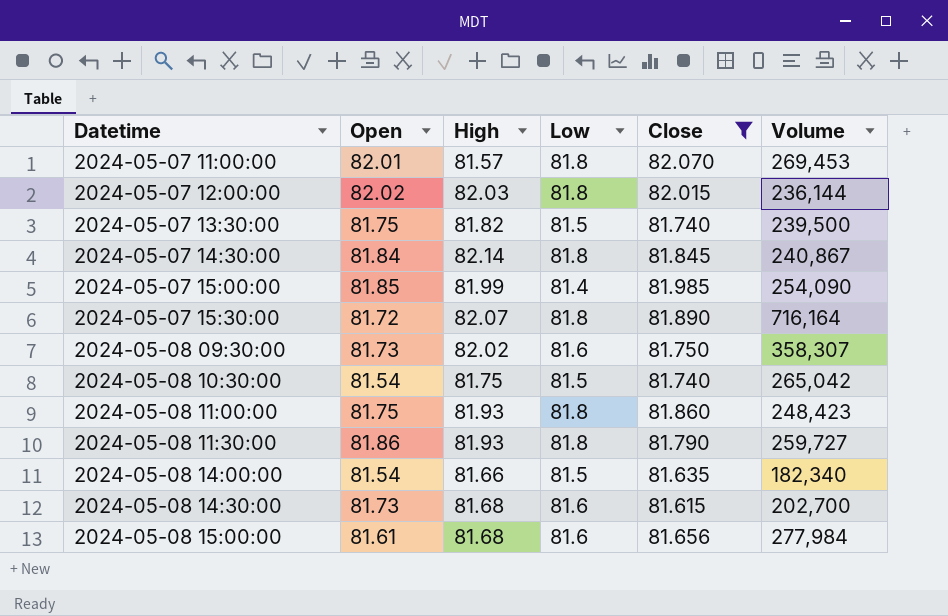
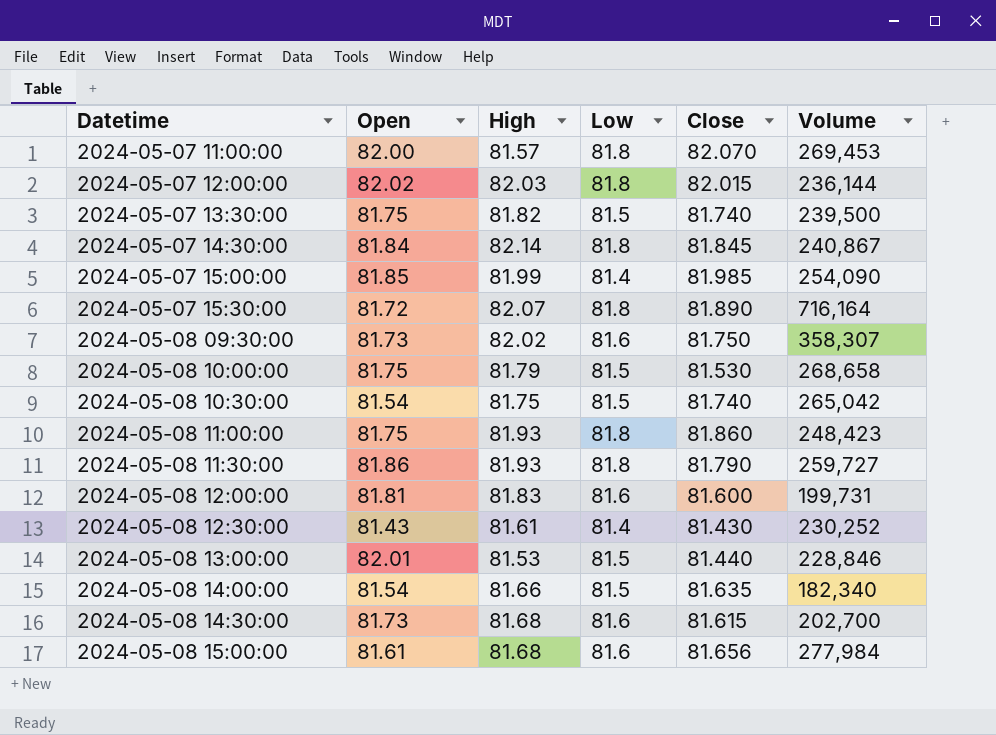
filter: Close >= 81.615 -> none
2024-05-07 11:00:00 | Open: 82.01 -> 82.00

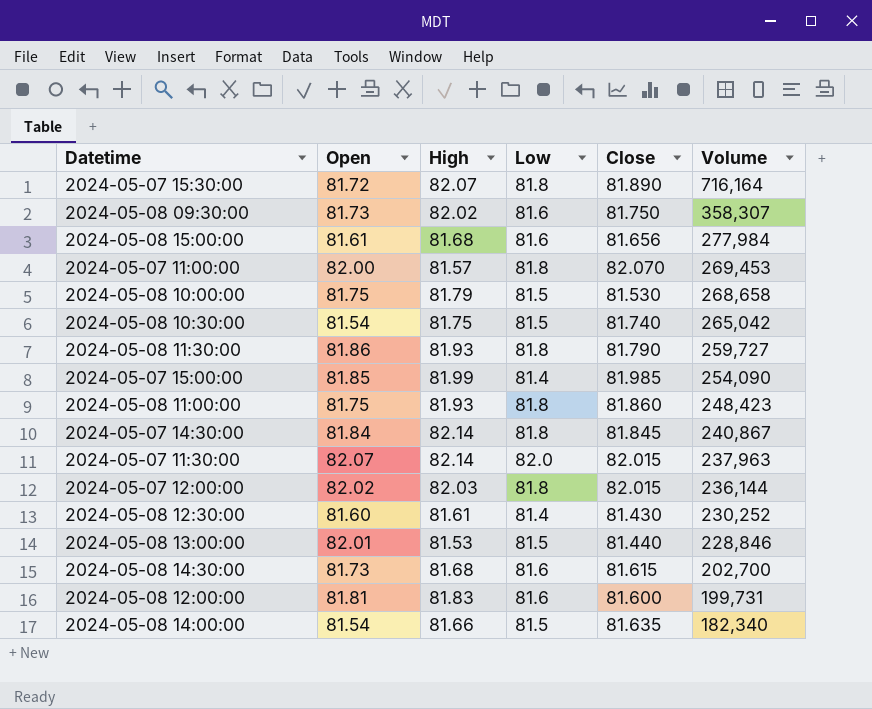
row order: Datetime ascending -> Volume descending
row 2024-05-07 13:30:00: 81.75 | 81.82 | 81.5 | 81.740 | 239,500 -> none
row 2024-05-07 11:30:00: none -> 82.07 | 82.14 | 82.0 | 82.015 | 237,963
2024-05-08 12:30:00 | Open: 81.43 -> 81.60

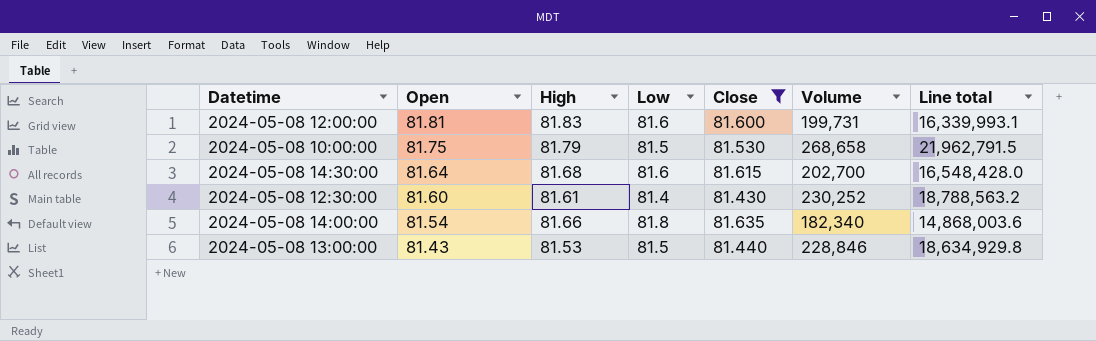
filter: none -> Close <= 81.635
row order: Volume descending -> Open descending
column Line total | formula: none -> [Open] * [Volume]
2024-05-08 14:30:00 | Open: 81.73 -> 81.64
2024-05-08 14:00:00 | Low: 81.5 -> 81.8
2024-05-08 13:00:00 | Open: 82.01 -> 81.43

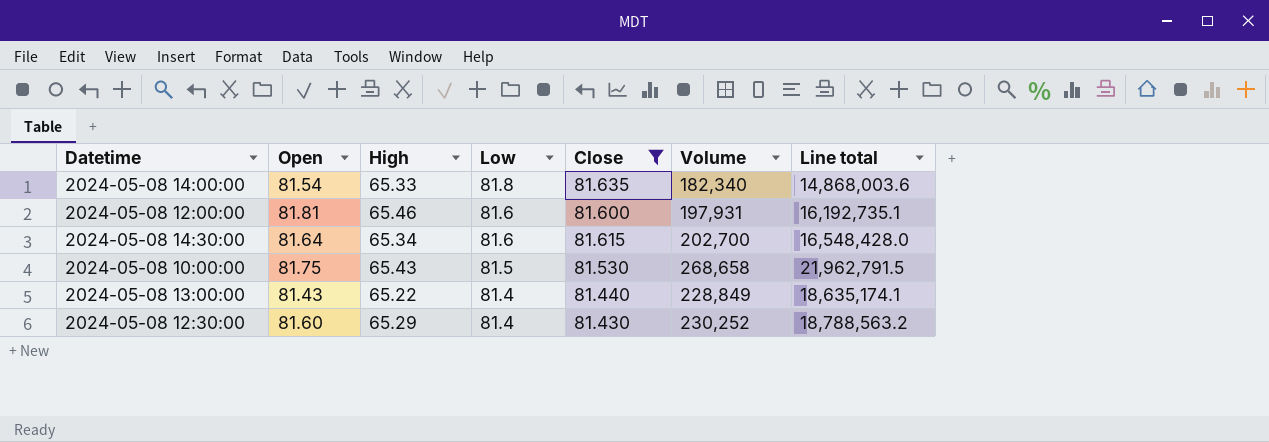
row order: Open descending -> Low descending
2024-05-08 14:00:00 | High: 81.66 -> 65.33
2024-05-08 12:00:00 | High: 81.83 -> 65.46
2024-05-08 12:00:00 | Volume: 199,731 -> 197,931
2024-05-08 12:00:00 | Line total: 16,339,993.1 -> 16,192,735.1
2024-05-08 14:30:00 | High: 81.68 -> 65.34
2024-05-08 10:00:00 | High: 81.79 -> 65.43
2024-05-08 13:00:00 | High: 81.53 -> 65.22
2024-05-08 13:00:00 | Low: 81.5 -> 81.4
2024-05-08 13:00:00 | Volume: 228,846 -> 228,849
2024-05-08 13:00:00 | Line total: 18,634,929.8 -> 18,635,174.1
2024-05-08 12:30:00 | High: 81.61 -> 65.29

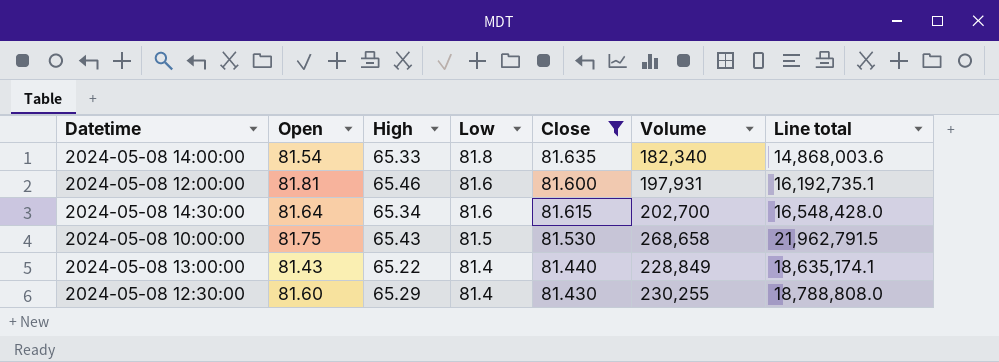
2024-05-08 12:30:00 | Volume: 230,252 -> 230,255
2024-05-08 12:30:00 | Line total: 18,788,563.2 -> 18,788,808.0

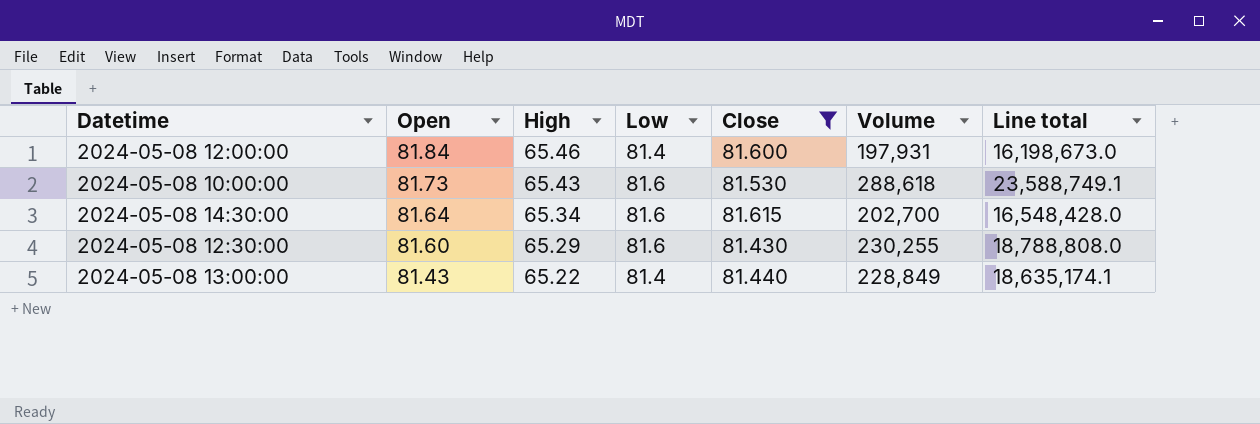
row order: Low descending -> Open descending
row 2024-05-08 14:00:00: 81.54 | 65.33 | 81.8 | 81.635 | 182,340 | 14,868,003.6 -> none
2024-05-08 12:00:00 | Open: 81.81 -> 81.84
2024-05-08 12:00:00 | Low: 81.6 -> 81.4
2024-05-08 12:00:00 | Line total: 16,192,735.1 -> 16,198,673.0
2024-05-08 10:00:00 | Open: 81.75 -> 81.73
2024-05-08 10:00:00 | Low: 81.5 -> 81.6
2024-05-08 10:00:00 | Volume: 268,658 -> 288,618
2024-05-08 10:00:00 | Line total: 21,962,791.5 -> 23,588,749.1
2024-05-08 12:30:00 | Low: 81.4 -> 81.6

